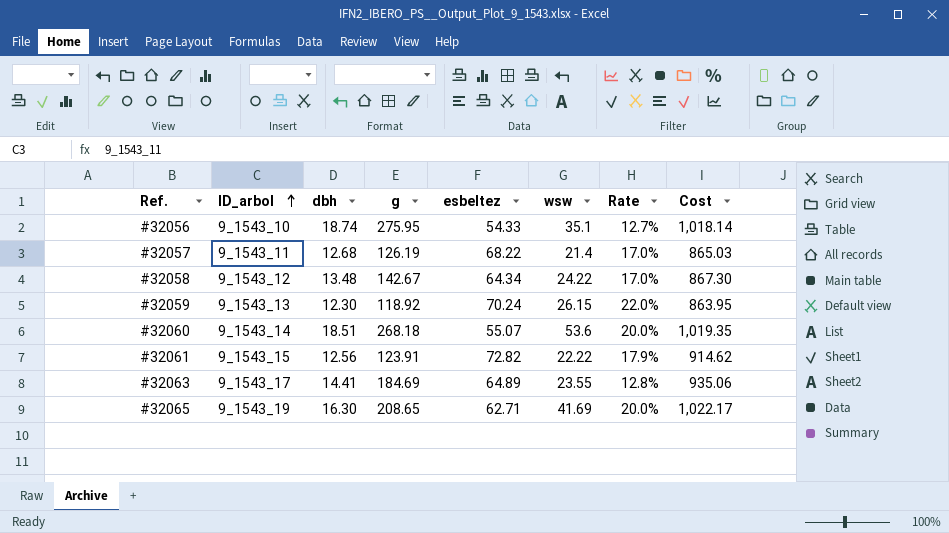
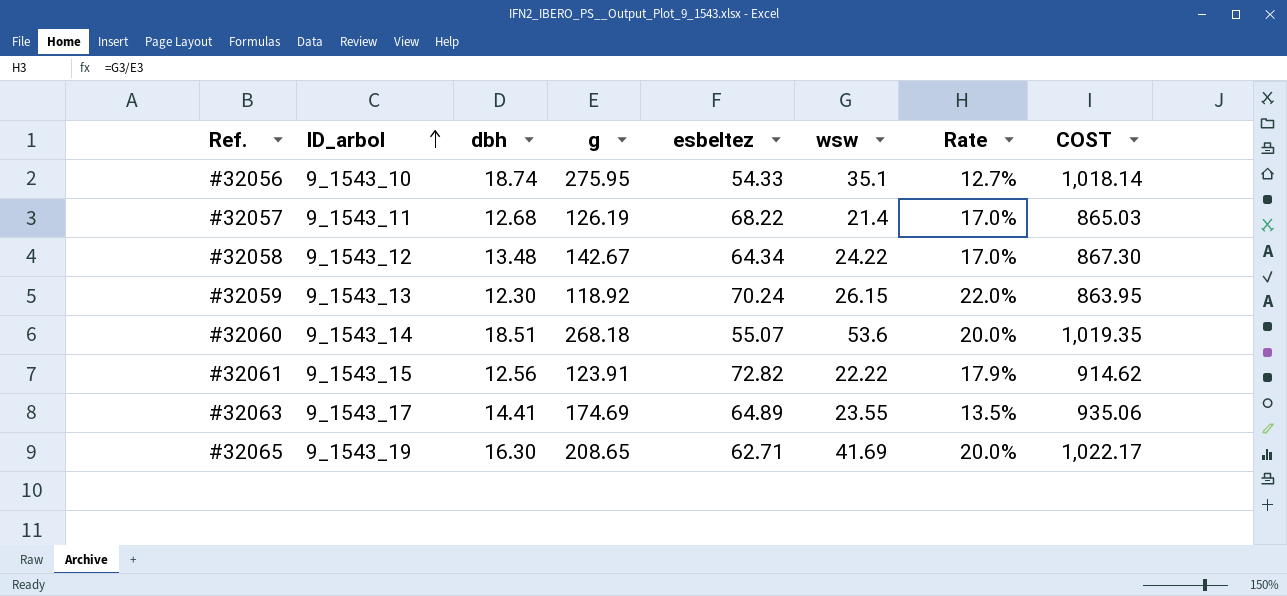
column name: Cost -> COST
#32063 | g: 184.69 -> 174.69
#32063 | Rate: 12.8% -> 13.5%

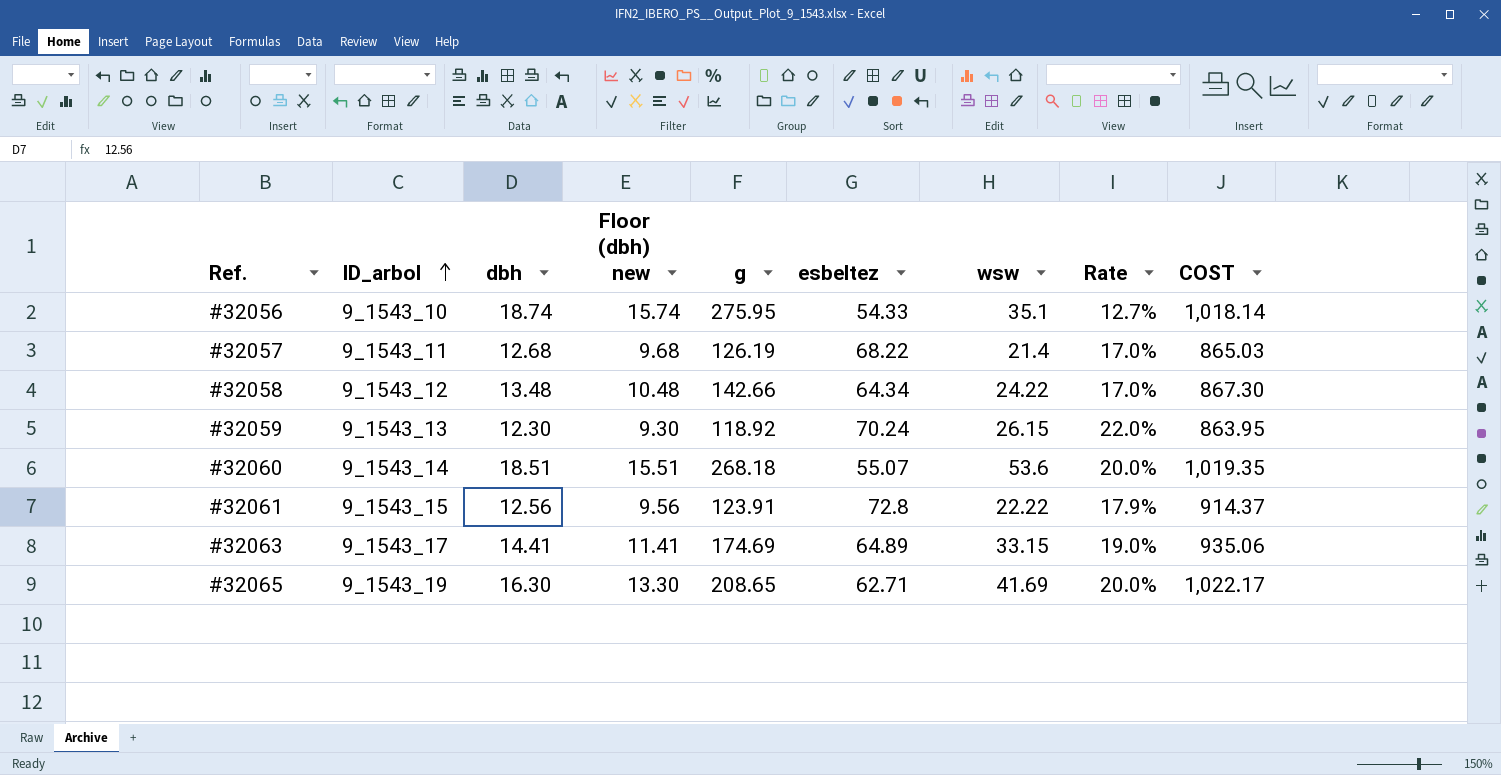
column Floor (dbh) new | formula: none -> [dbh] - 3
#32058 | g: 142.67 -> 142.66
#32061 | esbeltez: 72.82 -> 72.8
#32061 | COST: 914.62 -> 914.37
#32063 | wsw: 23.55 -> 33.15
#32063 | Rate: 13.5% -> 19.0%

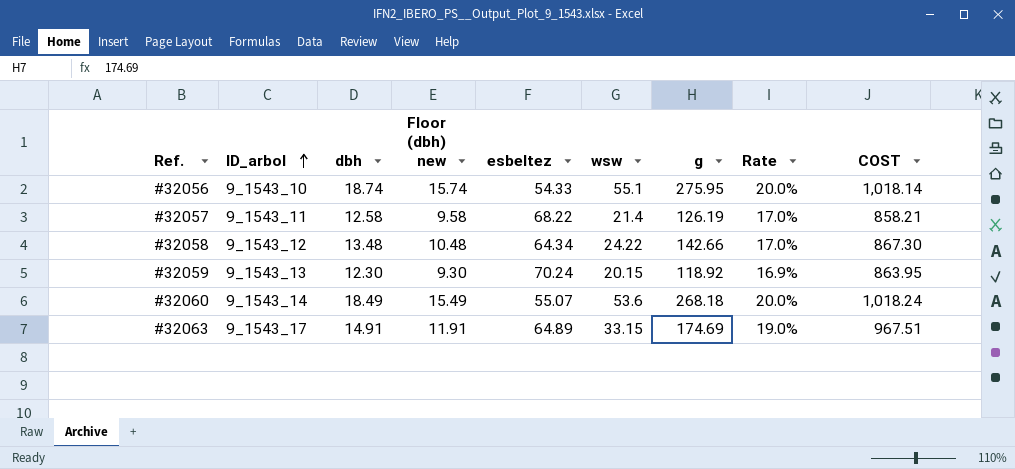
column g | position: 5 -> 7
row #32061: 9_1543_15 | 12.56 | 9.56 | 123.91 | 72.8 | 22.22 | 17.9% | 914.37 -> none
row #32065: 9_1543_19 | 16.30 | 13.30 | 208.65 | 62.71 | 41.69 | 20.0% | 1,022.17 -> none
#32056 | wsw: 35.1 -> 55.1
#32056 | Rate: 12.7% -> 20.0%
#32057 | dbh: 12.68 -> 12.58
#32057 | Floor (dbh) new: 9.68 -> 9.58
#32057 | COST: 865.03 -> 858.21
#32059 | wsw: 26.15 -> 20.15
#32059 | Rate: 22.0% -> 16.9%
#32060 | dbh: 18.51 -> 18.49
#32060 | Floor (dbh) new: 15.51 -> 15.49
#32060 | COST: 1,019.35 -> 1,018.24
#32063 | dbh: 14.41 -> 14.91
#32063 | Floor (dbh) new: 11.41 -> 11.91
#32063 | COST: 935.06 -> 967.51

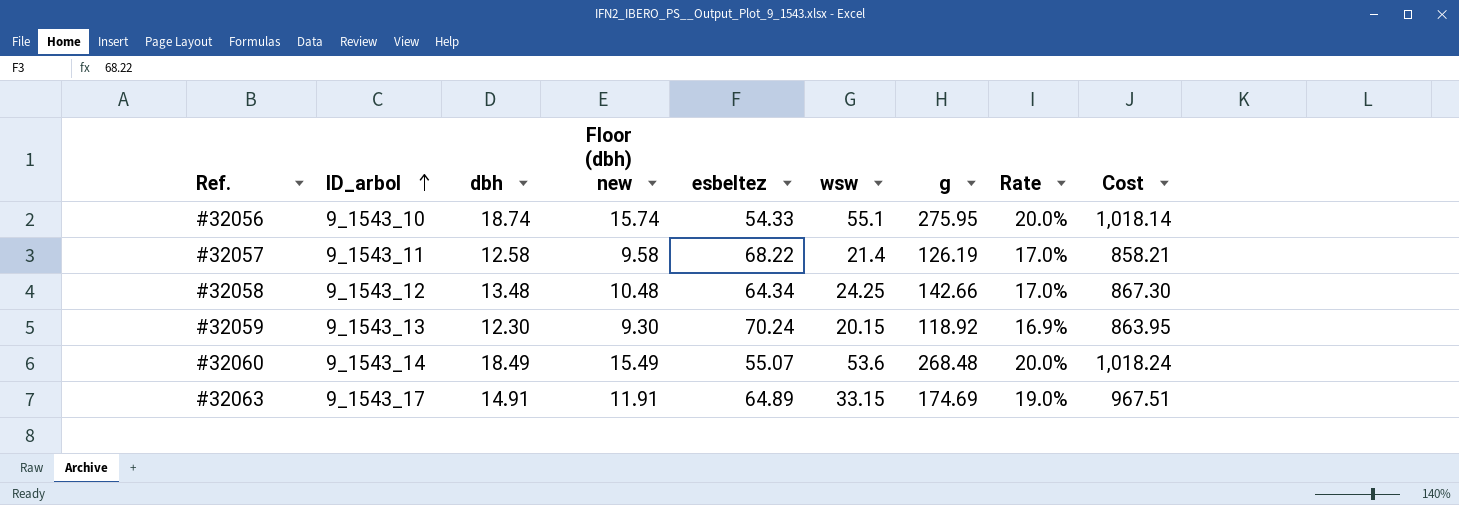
column name: COST -> Cost
#32058 | wsw: 24.22 -> 24.25
#32060 | g: 268.18 -> 268.48

